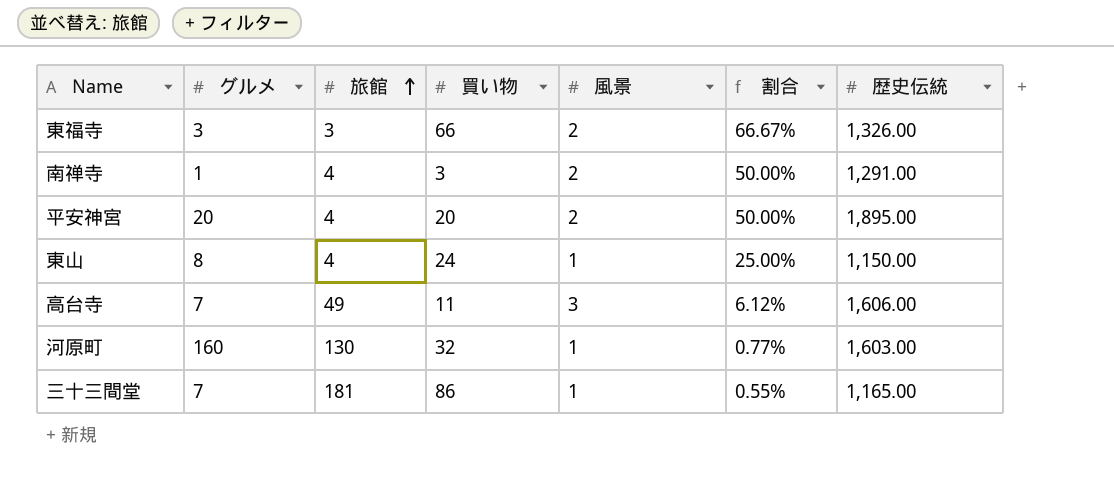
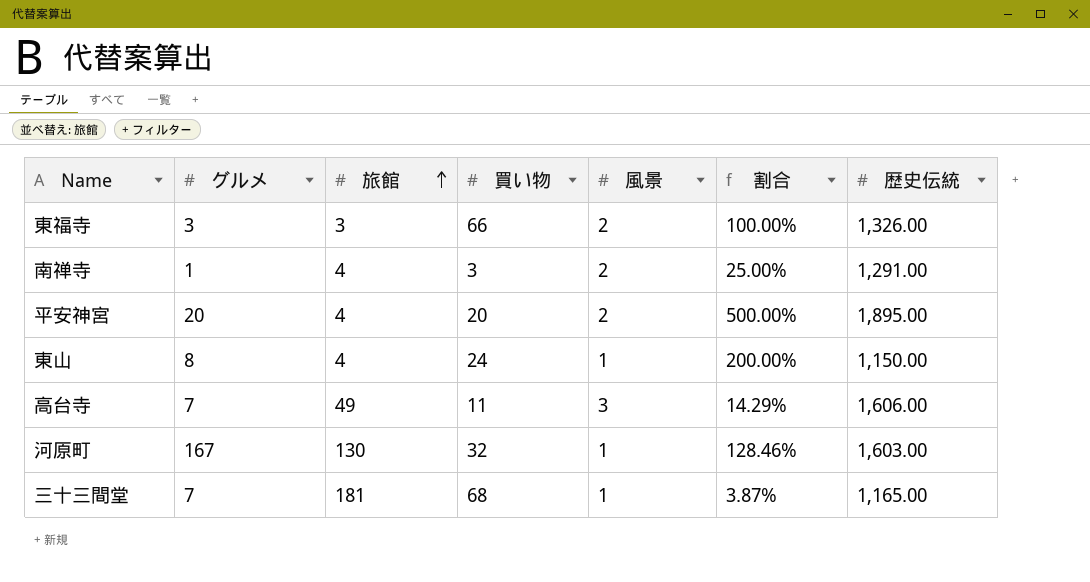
column 割合 | formula: [風景] / [旅館] -> [グルメ] / [旅館]
河原町 | グルメ: 160 -> 167
三十三間堂 | 買い物: 86 -> 68

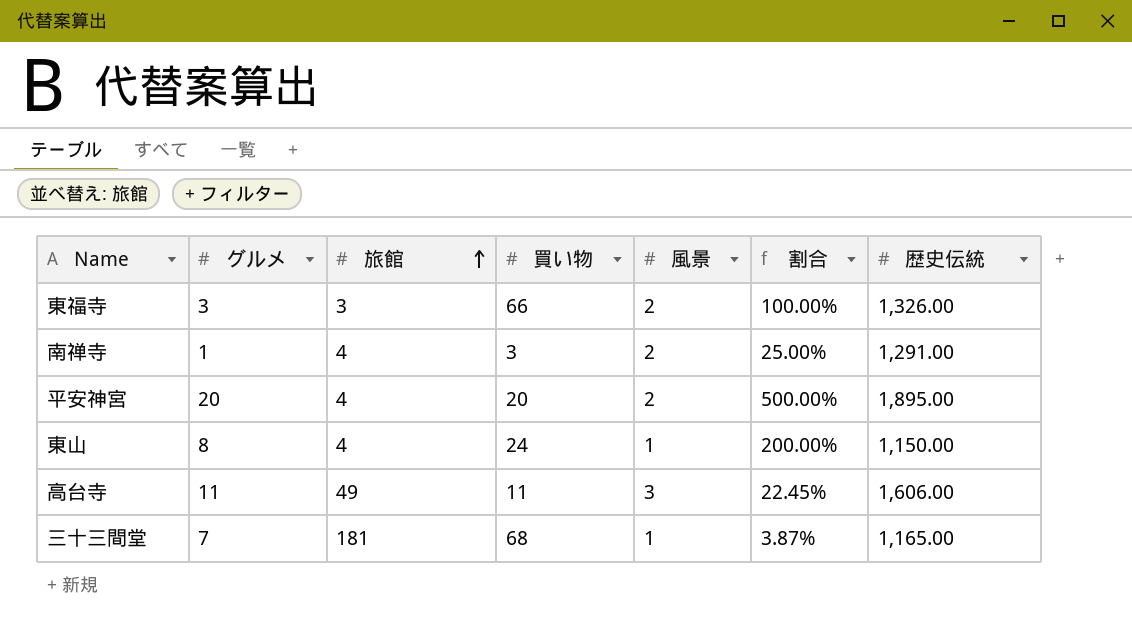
row 河原町: 167 | 130 | 32 | 1 | 128.46% | 1,603.00 -> none
高台寺 | グルメ: 7 -> 11
高台寺 | 割合: 14.29% -> 22.45%

